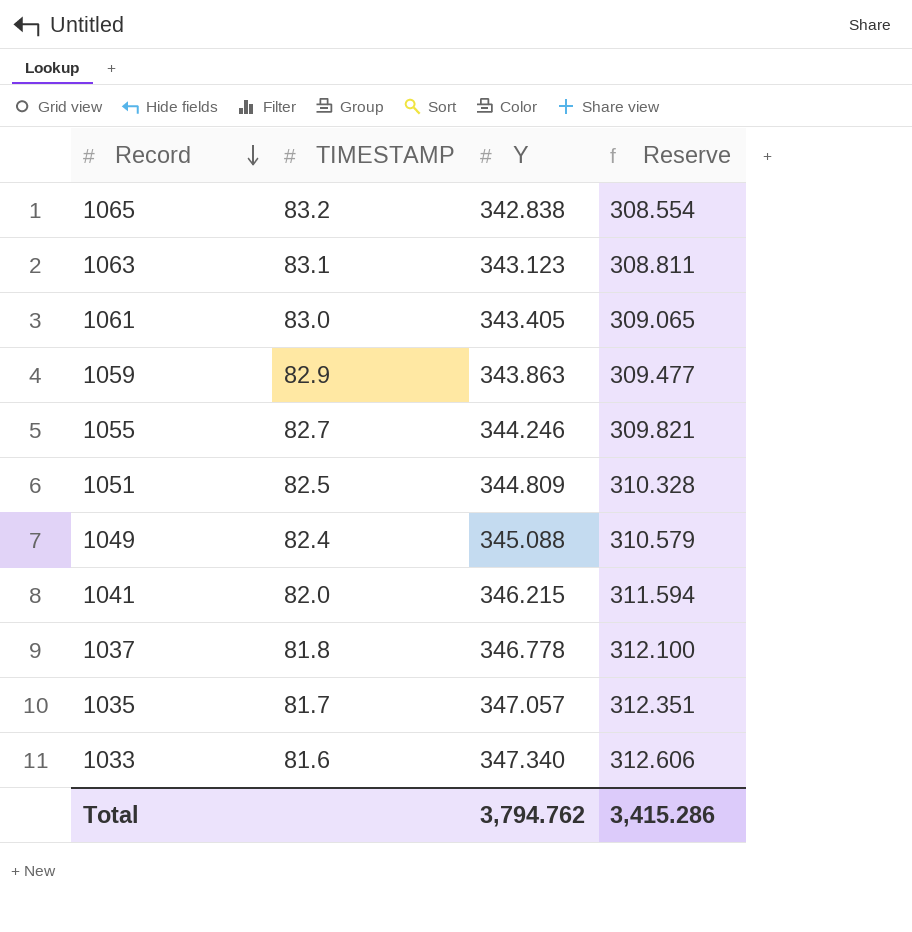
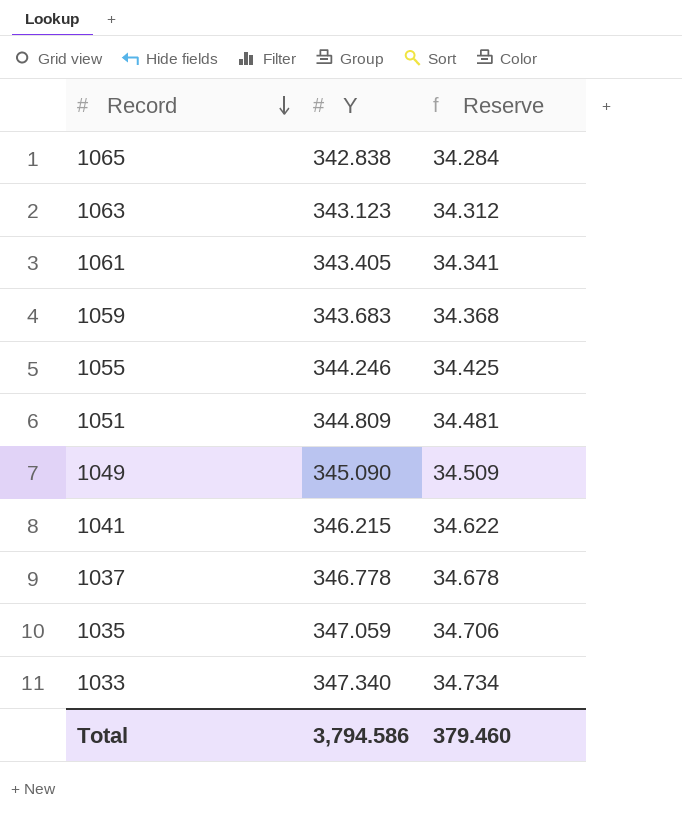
column TIMESTAMP | position: 2 -> none
column Reserve | formula: [Y] * 0.9 -> [Y] * 0.1
1059 | Y: 343.863 -> 343.683
1049 | Y: 345.088 -> 345.090
1035 | Y: 347.057 -> 347.059
Total | Y: 3,794.762 -> 3,794.586
Total | Reserve: 3,415.286 -> 379.460

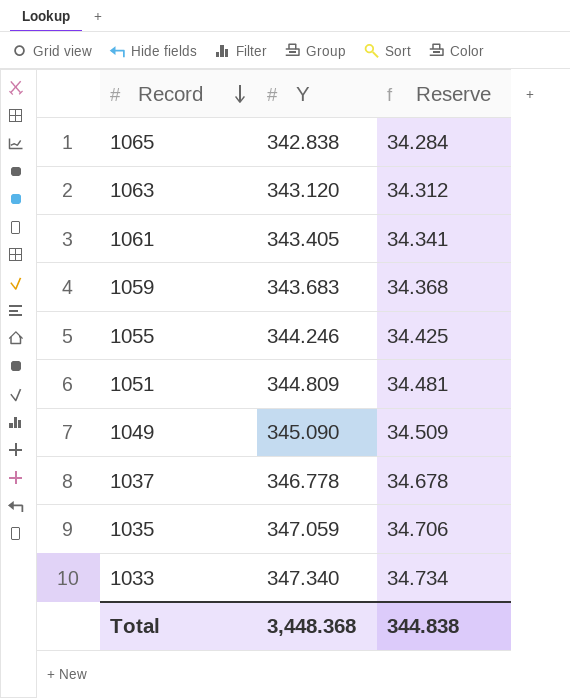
row 1041: 346.215 | 34.622 -> none
1063 | Y: 343.123 -> 343.120
Total | Y: 3,794.586 -> 3,448.368
Total | Reserve: 379.460 -> 344.838

